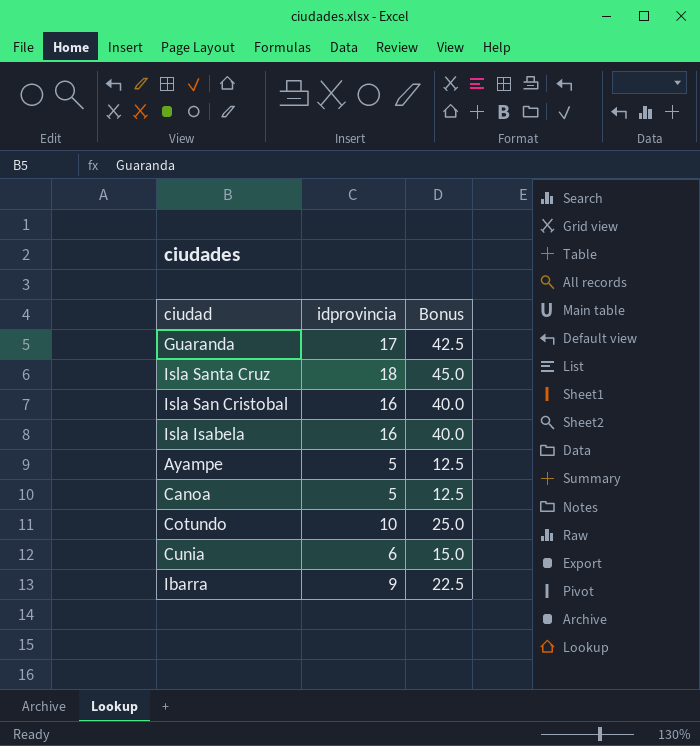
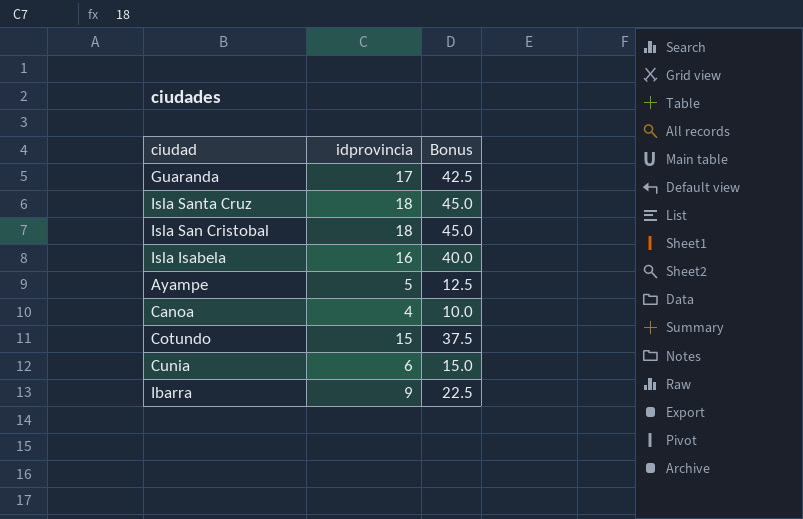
Isla San Cristobal | idprovincia: 16 -> 18
Isla San Cristobal | Bonus: 40.0 -> 45.0
Canoa | idprovincia: 5 -> 4
Canoa | Bonus: 12.5 -> 10.0
Cotundo | idprovincia: 10 -> 15
Cotundo | Bonus: 25.0 -> 37.5

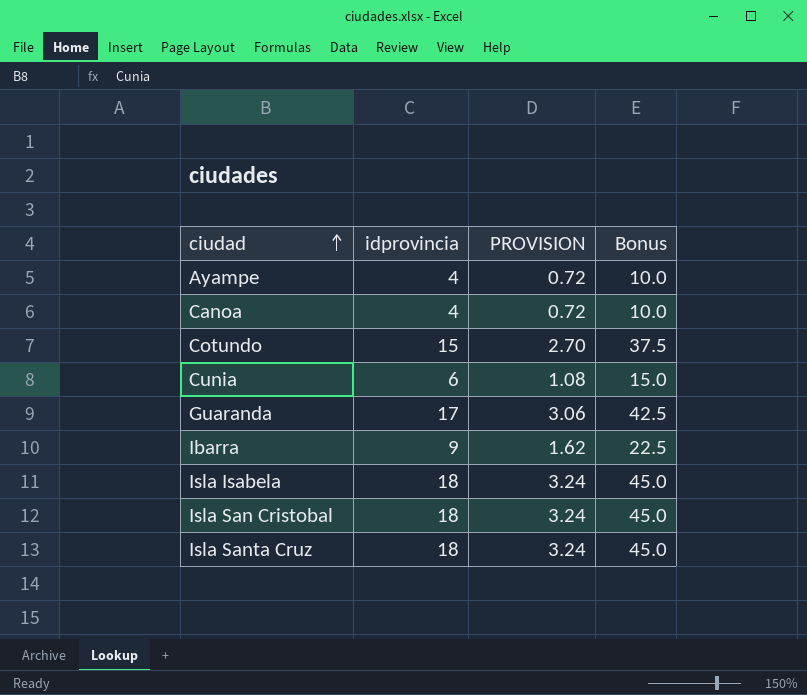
row order: none -> ciudad ascending
column PROVISION | formula: none -> [idprovincia] * 0.18
Ayampe | idprovincia: 5 -> 4
Ayampe | Bonus: 12.5 -> 10.0
Isla Isabela | idprovincia: 16 -> 18
Isla Isabela | Bonus: 40.0 -> 45.0

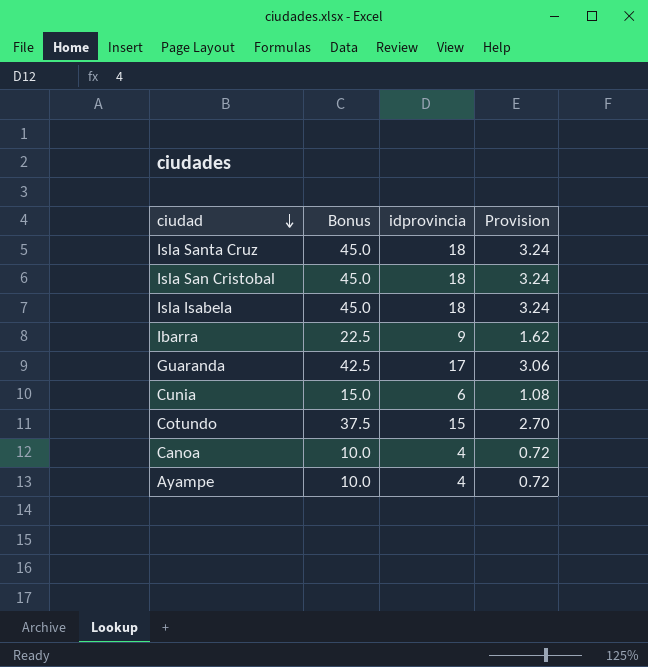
row order: ciudad ascending -> ciudad descending
column Bonus | position: 4 -> 2
column name: PROVISION -> Provision

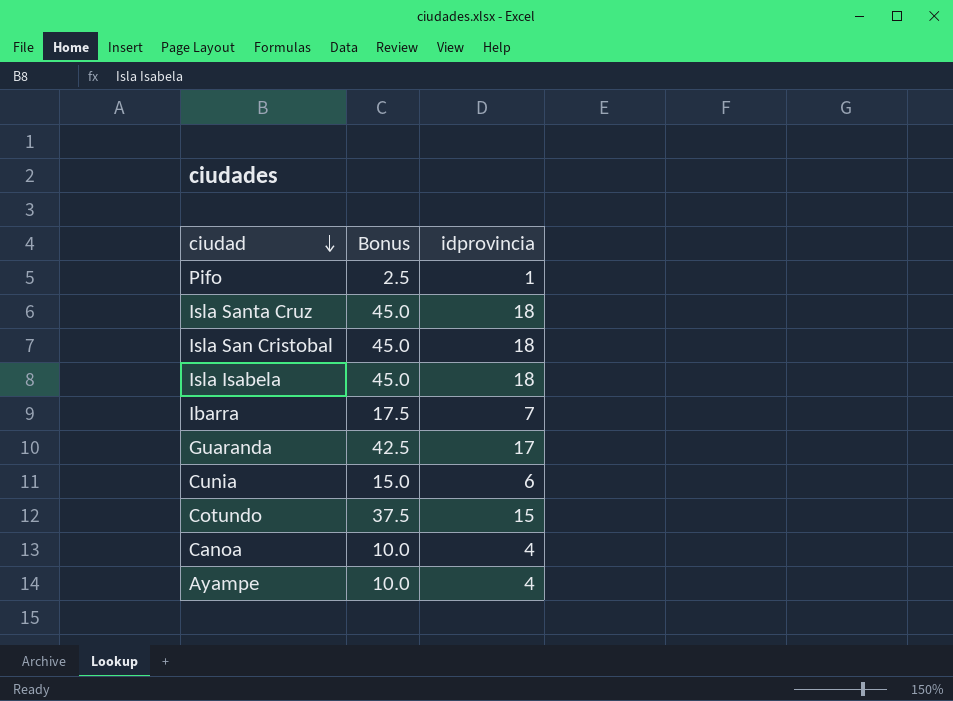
column Provision | formula: [idprovincia] * 0.18 -> none
row Pifo: none -> 2.5 | 1
Ibarra | Bonus: 22.5 -> 17.5
Ibarra | idprovincia: 9 -> 7

